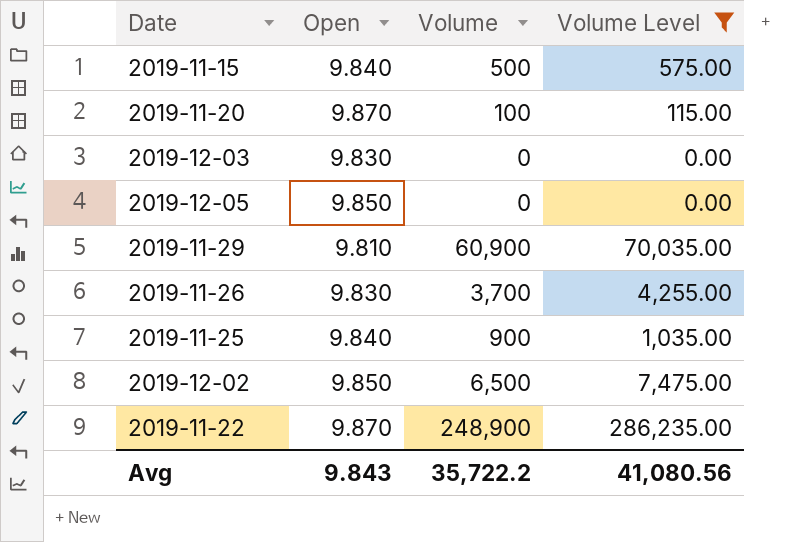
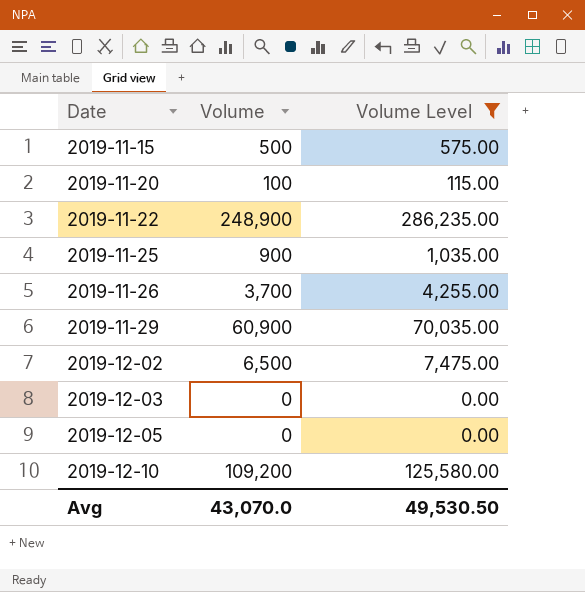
row order: none -> Date ascending
column Open | position: 2 -> none
row 2019-12-10: none -> 109,200 | 125,580.00
Avg | Volume: 35,722.2 -> 43,070.0
Avg | Volume Level: 41,080.56 -> 49,530.50

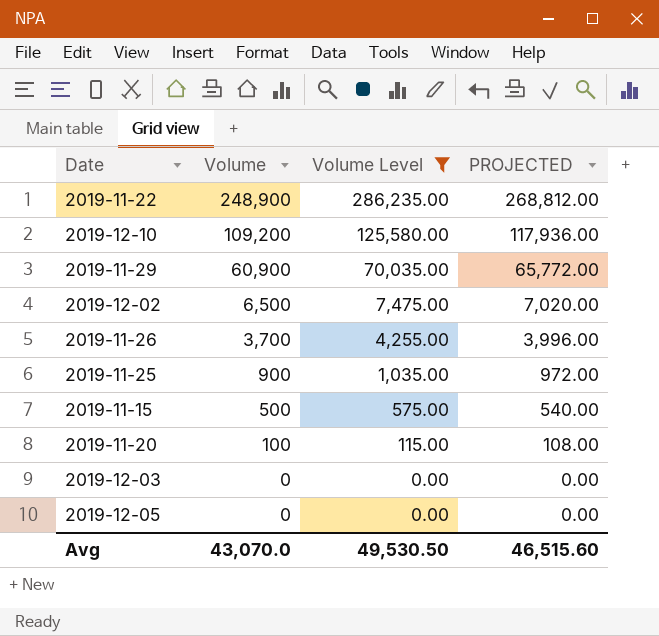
row order: Date ascending -> Volume descending
column PROJECTED | formula: none -> [Volume] * 1.08

